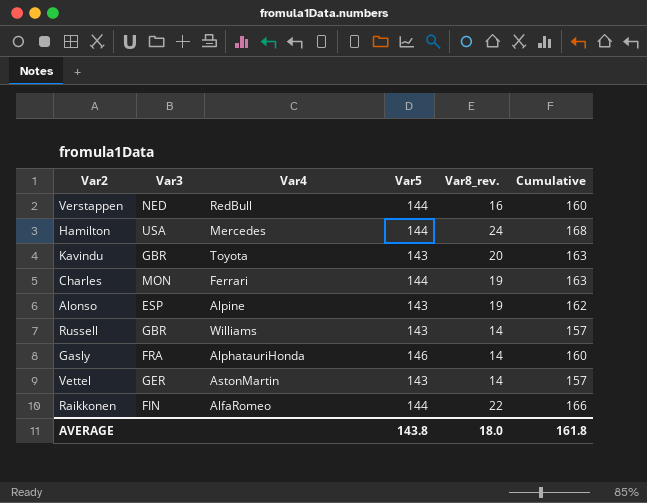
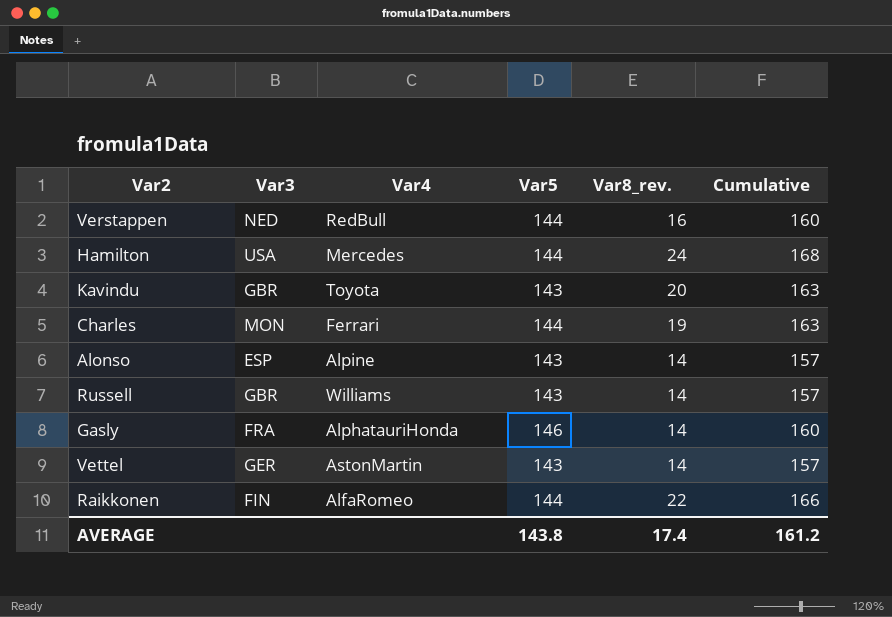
Alonso | Var8_rev.: 19 -> 14
Alonso | Cumulative: 162 -> 157
AVERAGE | Var8_rev.: 18.0 -> 17.4
AVERAGE | Cumulative: 161.8 -> 161.2

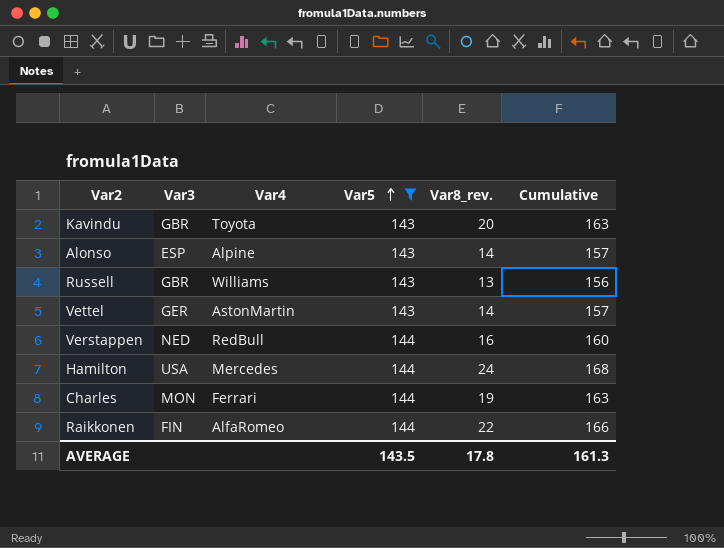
filter: none -> Var5 != 146
row order: none -> Var5 ascending
Russell | Var8_rev.: 14 -> 13
Russell | Cumulative: 157 -> 156
AVERAGE | Var5: 143.8 -> 143.5
AVERAGE | Var8_rev.: 17.4 -> 17.8
AVERAGE | Cumulative: 161.2 -> 161.3

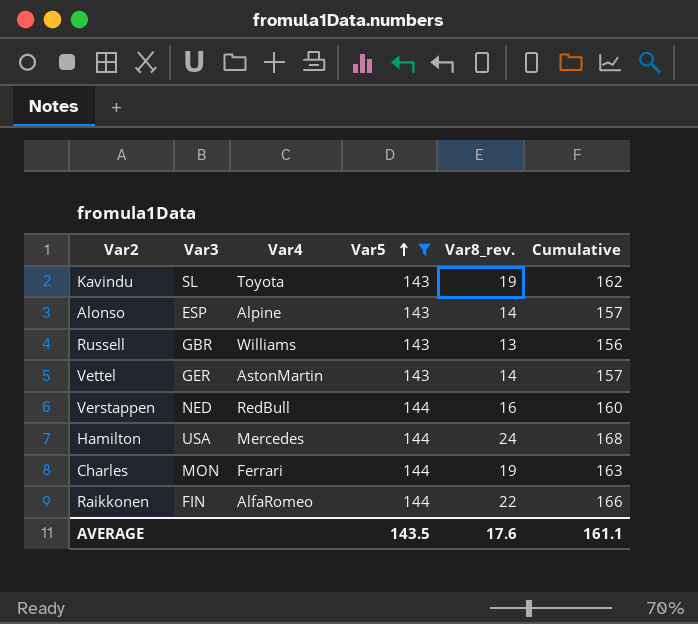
Kavindu | Var3: GBR -> SL
Kavindu | Var8_rev.: 20 -> 19
Kavindu | Cumulative: 163 -> 162
AVERAGE | Var8_rev.: 17.8 -> 17.6
AVERAGE | Cumulative: 161.3 -> 161.1

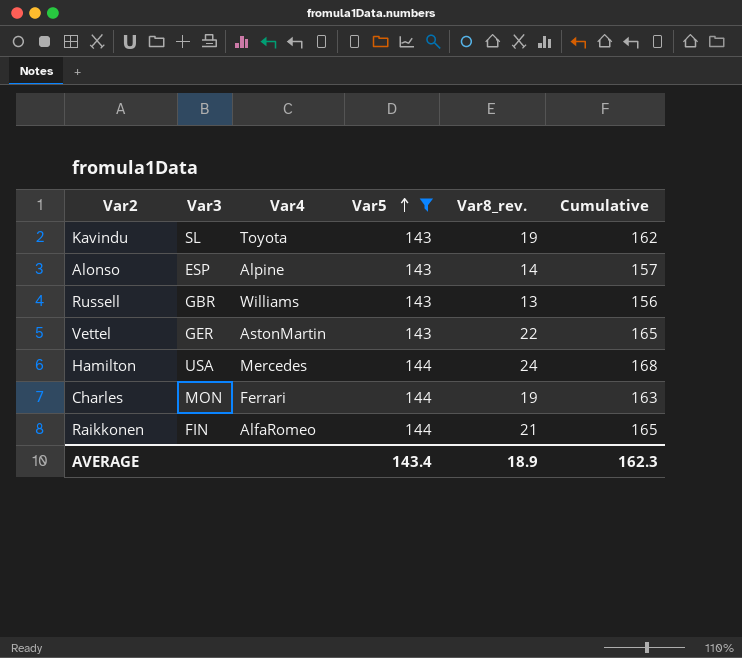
row Verstappen: NED | RedBull | 144 | 16 | 160 -> none
Vettel | Var8_rev.: 14 -> 22
Vettel | Cumulative: 157 -> 165
Raikkonen | Var8_rev.: 22 -> 21
Raikkonen | Cumulative: 166 -> 165
AVERAGE | Var5: 143.5 -> 143.4
AVERAGE | Var8_rev.: 17.6 -> 18.9
AVERAGE | Cumulative: 161.1 -> 162.3

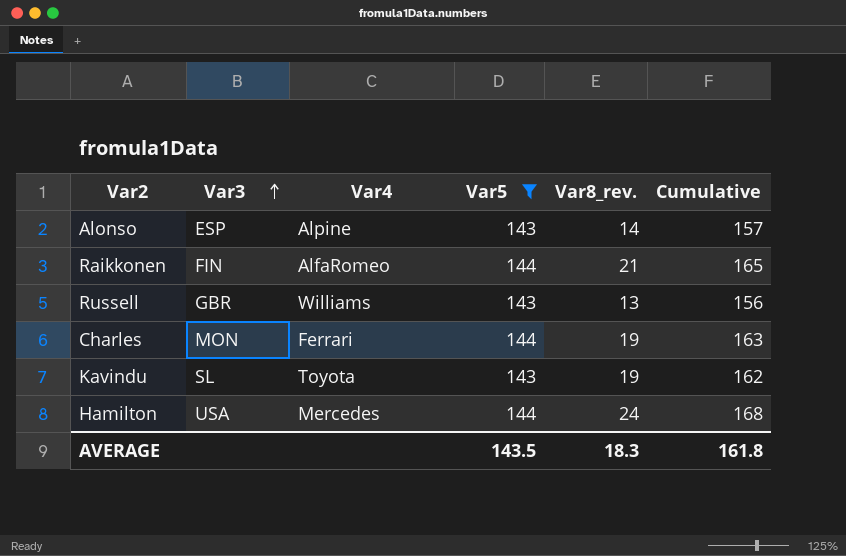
row order: Var5 ascending -> Var3 ascending
row Vettel: GER | AstonMartin | 143 | 22 | 165 -> none
AVERAGE | Var5: 143.4 -> 143.5
AVERAGE | Var8_rev.: 18.9 -> 18.3
AVERAGE | Cumulative: 162.3 -> 161.8

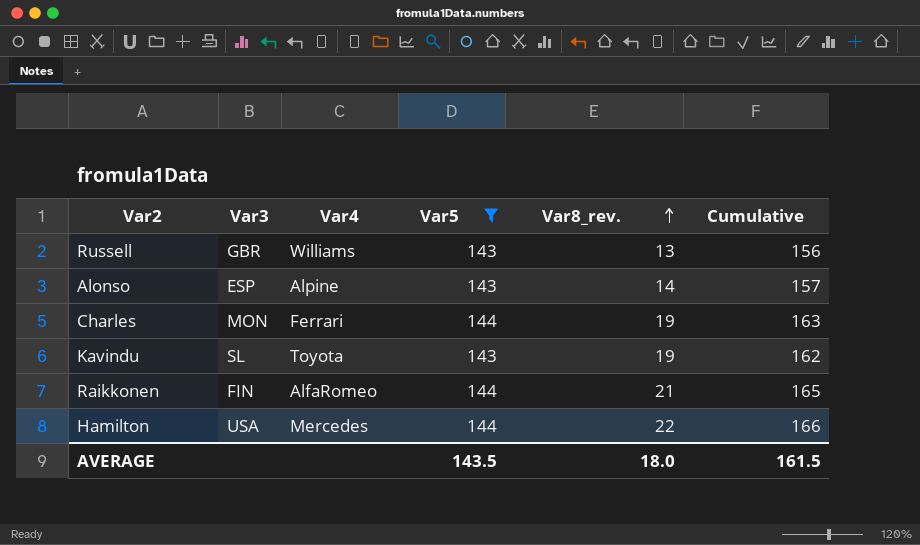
row order: Var3 ascending -> Var8_rev. ascending
Hamilton | Var8_rev.: 24 -> 22
Hamilton | Cumulative: 168 -> 166
AVERAGE | Var8_rev.: 18.3 -> 18.0
AVERAGE | Cumulative: 161.8 -> 161.5

